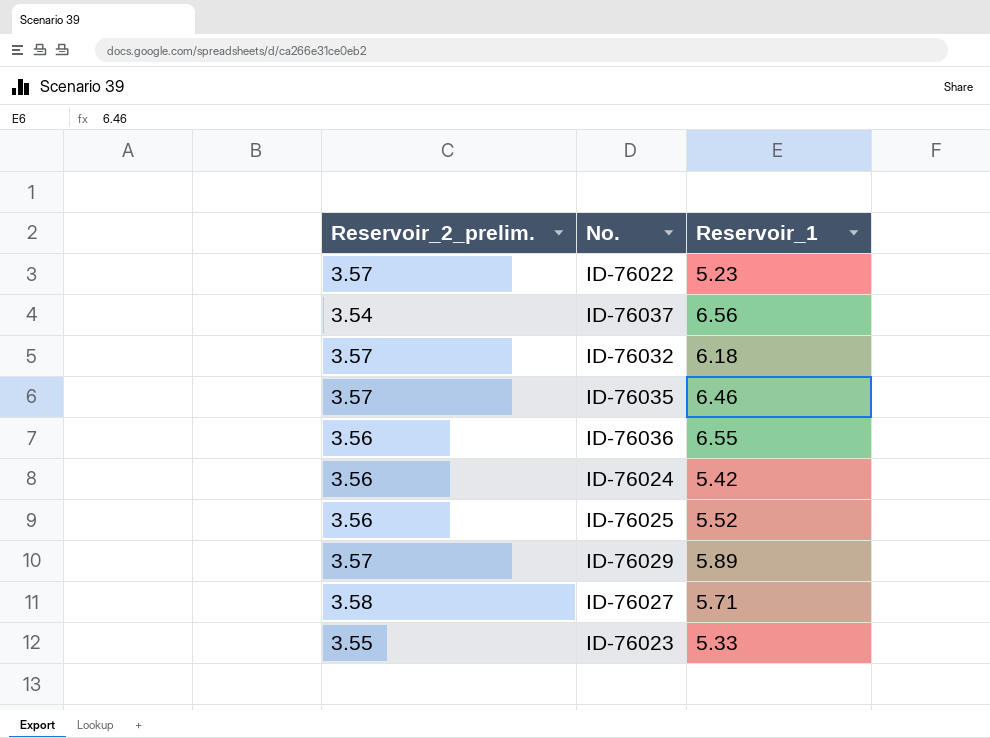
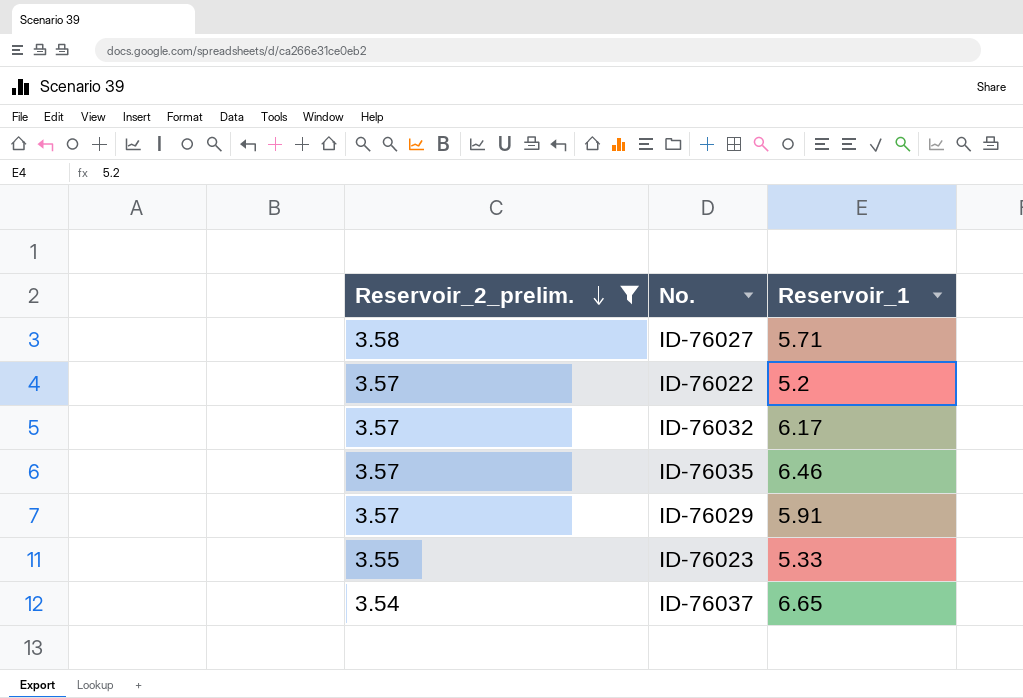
filter: none -> Reservoir_2_prelim. != 3.56
row order: none -> Reservoir_2_prelim. descending
ID-76022 | Reservoir_1: 5.23 -> 5.2
ID-76032 | Reservoir_1: 6.18 -> 6.17
ID-76029 | Reservoir_1: 5.89 -> 5.91
ID-76037 | Reservoir_1: 6.56 -> 6.65

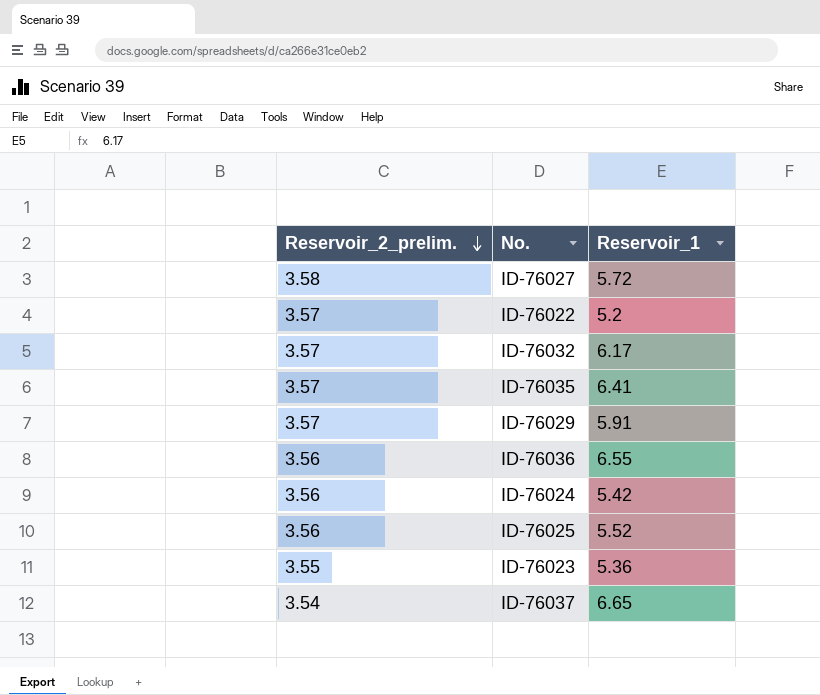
filter: Reservoir_2_prelim. != 3.56 -> none
ID-76027 | Reservoir_1: 5.71 -> 5.72
ID-76035 | Reservoir_1: 6.46 -> 6.41
ID-76023 | Reservoir_1: 5.33 -> 5.36

